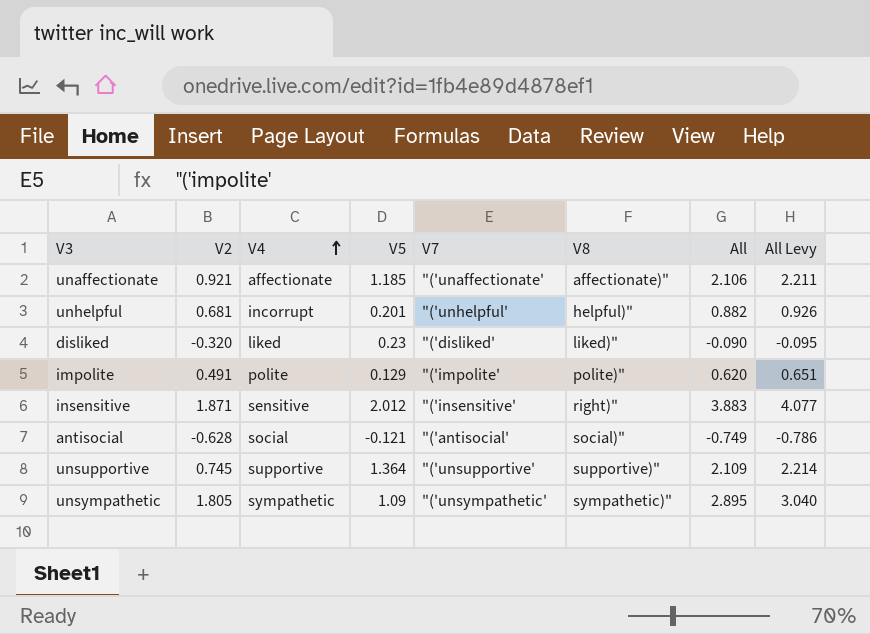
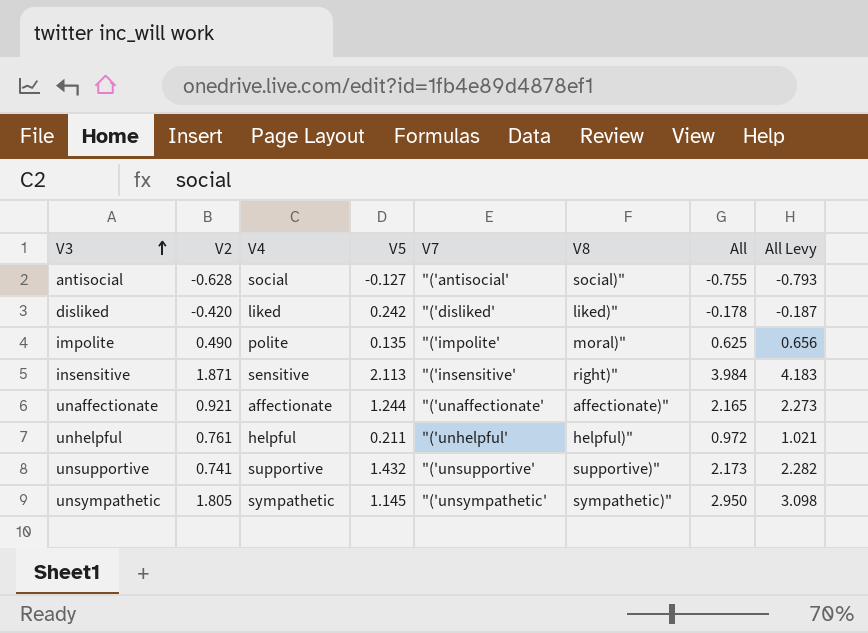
row order: V4 ascending -> V3 ascending
antisocial | V5: -0.121 -> -0.127
antisocial | All: -0.749 -> -0.755
antisocial | All Levy: -0.786 -> -0.793
disliked | V2: -0.320 -> -0.420
disliked | V5: 0.23 -> 0.242
disliked | All: -0.090 -> -0.178
disliked | All Levy: -0.095 -> -0.187
impolite | V2: 0.491 -> 0.490
impolite | V5: 0.129 -> 0.135
impolite | V8: polite)" -> moral)"
impolite | All: 0.620 -> 0.625
impolite | All Levy: 0.651 -> 0.656
insensitive | V5: 2.012 -> 2.113
insensitive | All: 3.883 -> 3.984
insensitive | All Levy: 4.077 -> 4.183
unaffectionate | V5: 1.185 -> 1.244
unaffectionate | All: 2.106 -> 2.165
unaffectionate | All Levy: 2.211 -> 2.273
unhelpful | V2: 0.681 -> 0.761
unhelpful | V4: incorrupt -> helpful
unhelpful | V5: 0.201 -> 0.211
unhelpful | All: 0.882 -> 0.972
unhelpful | All Levy: 0.926 -> 1.021
unsupportive | V2: 0.745 -> 0.741
unsupportive | V5: 1.364 -> 1.432
unsupportive | All: 2.109 -> 2.173
unsupportive | All Levy: 2.214 -> 2.282
unsympathetic | V5: 1.09 -> 1.145
unsympathetic | All: 2.895 -> 2.950
unsympathetic | All Levy: 3.040 -> 3.098

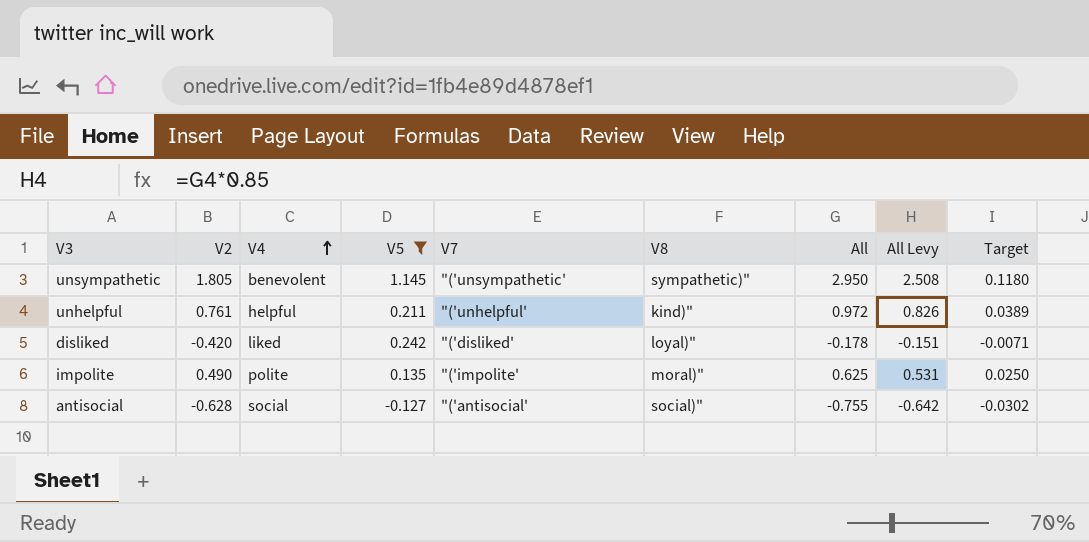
filter: none -> V5 <= 1.145
row order: V3 ascending -> V4 ascending
column All Levy | formula: [All] * 1.05 -> [All] * 0.85
column Target | formula: none -> [All] * 0.04
unsympathetic | V4: sympathetic -> benevolent
unhelpful | V8: helpful)" -> kind)"
disliked | V8: liked)" -> loyal)"

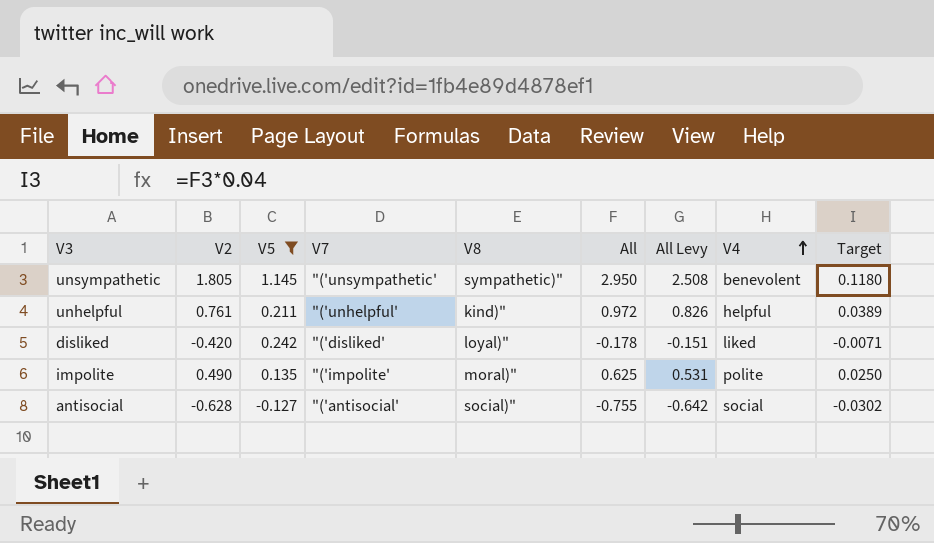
column V4 | position: 3 -> 8

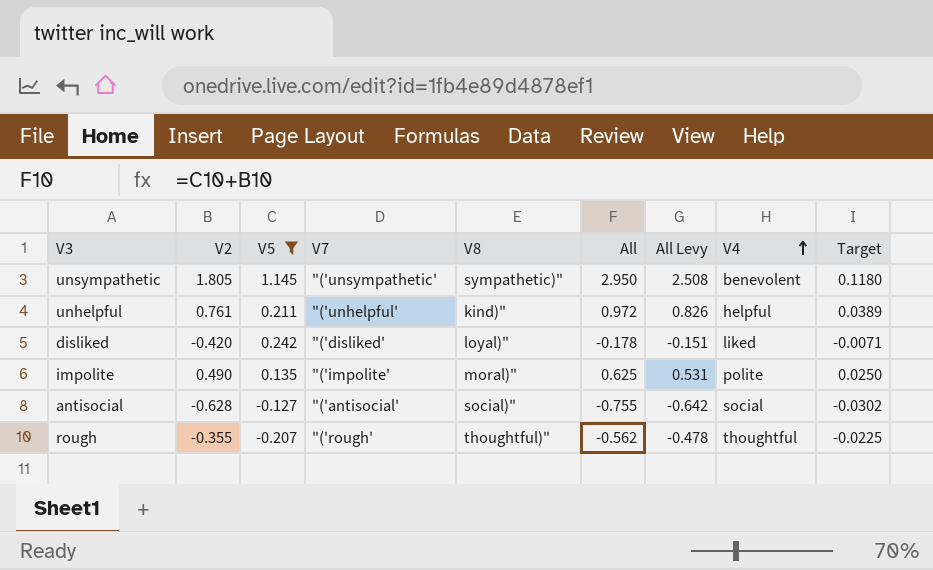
row rough: none -> -0.355 | -0.207 | "('rough' | thoughtful)" | -0.562 | -0.478 | thoughtful | -0.0225

